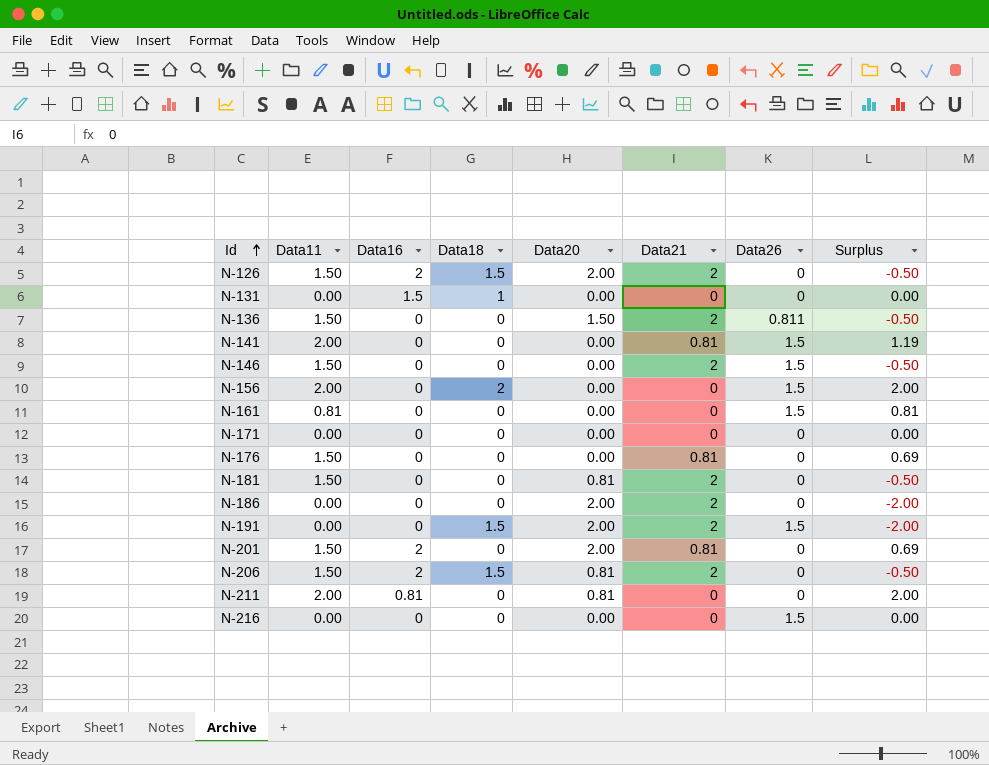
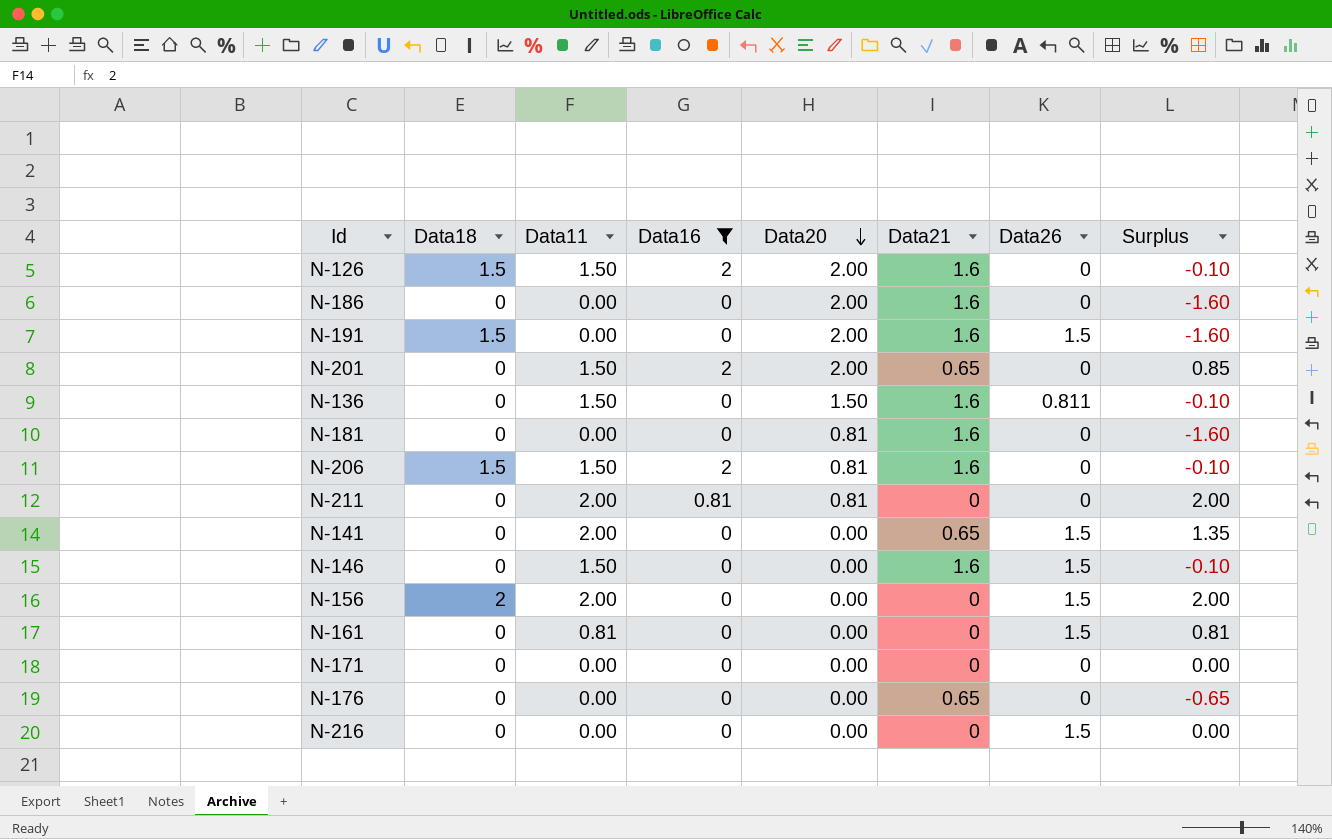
filter: none -> Data16 != 1.5
row order: Id ascending -> Data20 descending
column Data18 | position: 4 -> 2
N-126 | Data21: 2 -> 1.6
N-126 | Surplus: -0.50 -> -0.10
N-186 | Data21: 2 -> 1.6
N-186 | Surplus: -2.00 -> -1.60
N-191 | Data21: 2 -> 1.6
N-191 | Surplus: -2.00 -> -1.60
N-201 | Data21: 0.81 -> 0.65
N-201 | Surplus: 0.69 -> 0.85
N-136 | Data21: 2 -> 1.6
N-136 | Surplus: -0.50 -> -0.10
N-181 | Data11: 1.50 -> 0.00
N-181 | Data21: 2 -> 1.6
N-181 | Surplus: -0.50 -> -1.60
N-206 | Data21: 2 -> 1.6
N-206 | Surplus: -0.50 -> -0.10
N-141 | Data21: 0.81 -> 0.65
N-141 | Surplus: 1.19 -> 1.35
N-146 | Data21: 2 -> 1.6
N-146 | Surplus: -0.50 -> -0.10
N-176 | Data11: 1.50 -> 0.00
N-176 | Data21: 0.81 -> 0.65
N-176 | Surplus: 0.69 -> -0.65

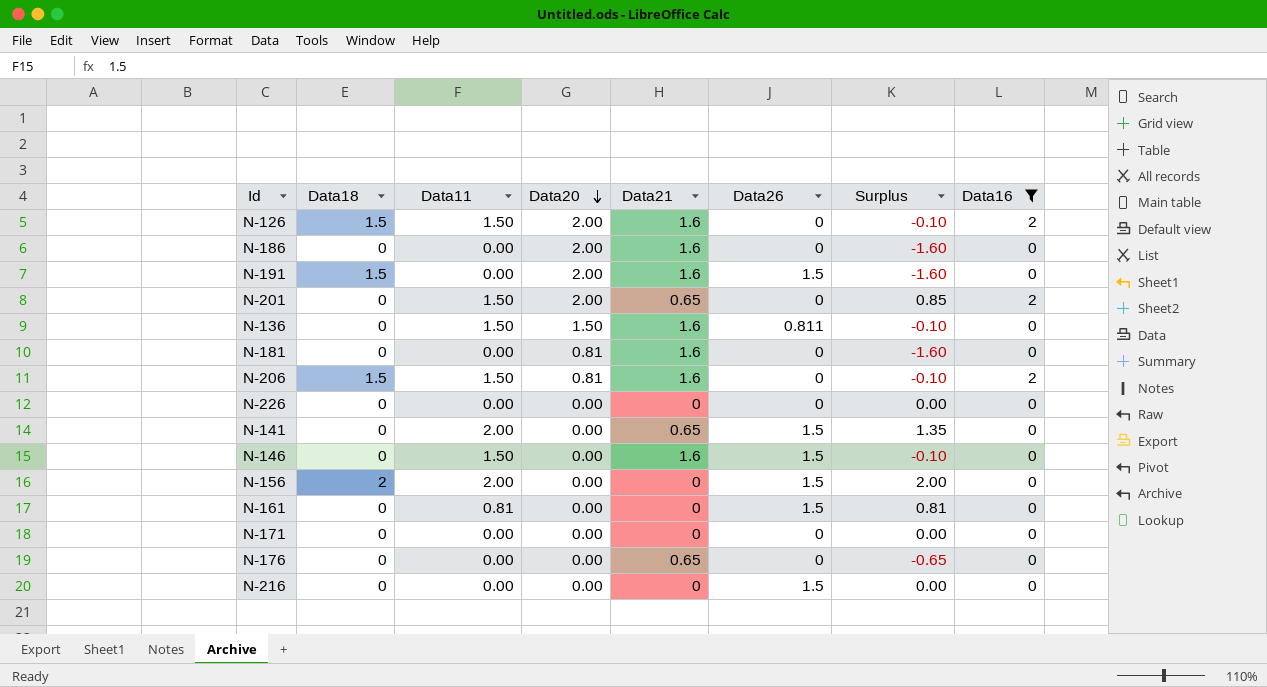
column Data16 | position: 4 -> 8
row N-211: 0 | 2.00 | 0.81 | 0.81 | 0 | 0 | 2.00 -> none
row N-226: none -> 0 | 0.00 | 0.00 | 0 | 0 | 0.00 | 0

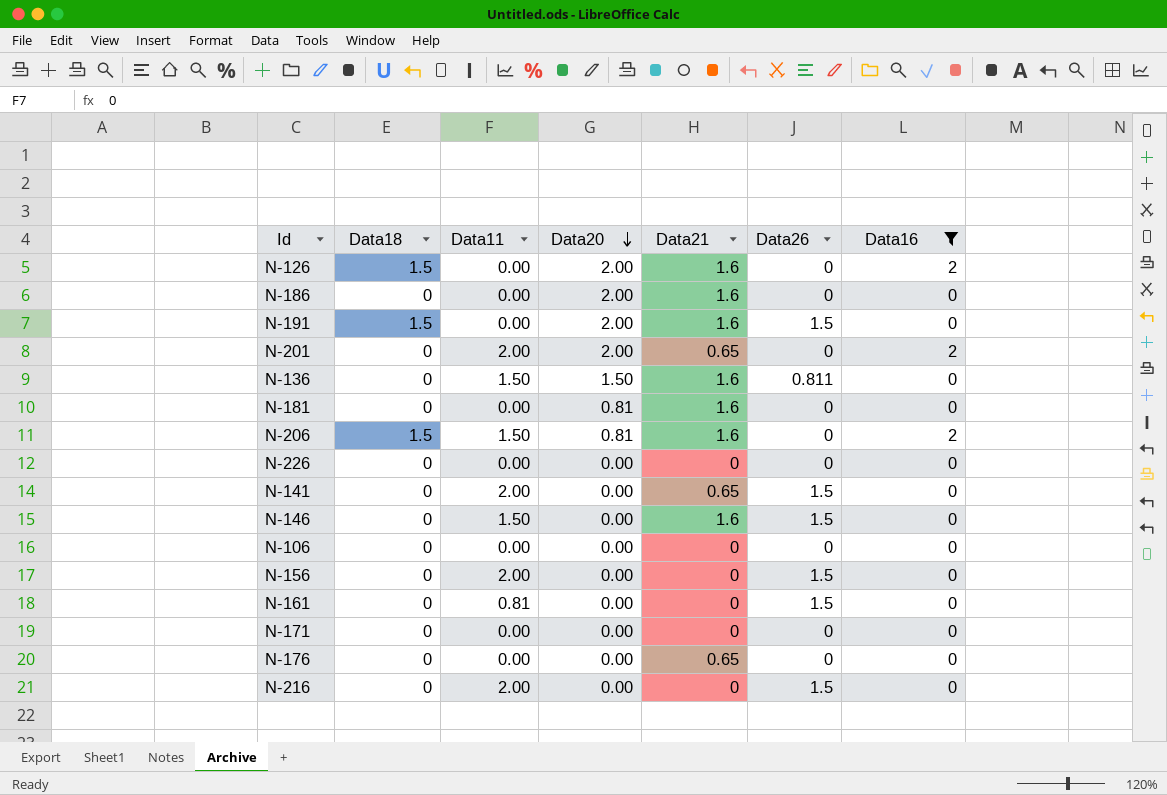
column Surplus | formula: [Data11] - [Data21] -> none
N-126 | Data11: 1.50 -> 0.00
N-201 | Data11: 1.50 -> 2.00
row N-106: none -> 0 | 0.00 | 0.00 | 0 | 0 | 0
N-156 | Data18: 2 -> 0
N-216 | Data11: 0.00 -> 2.00

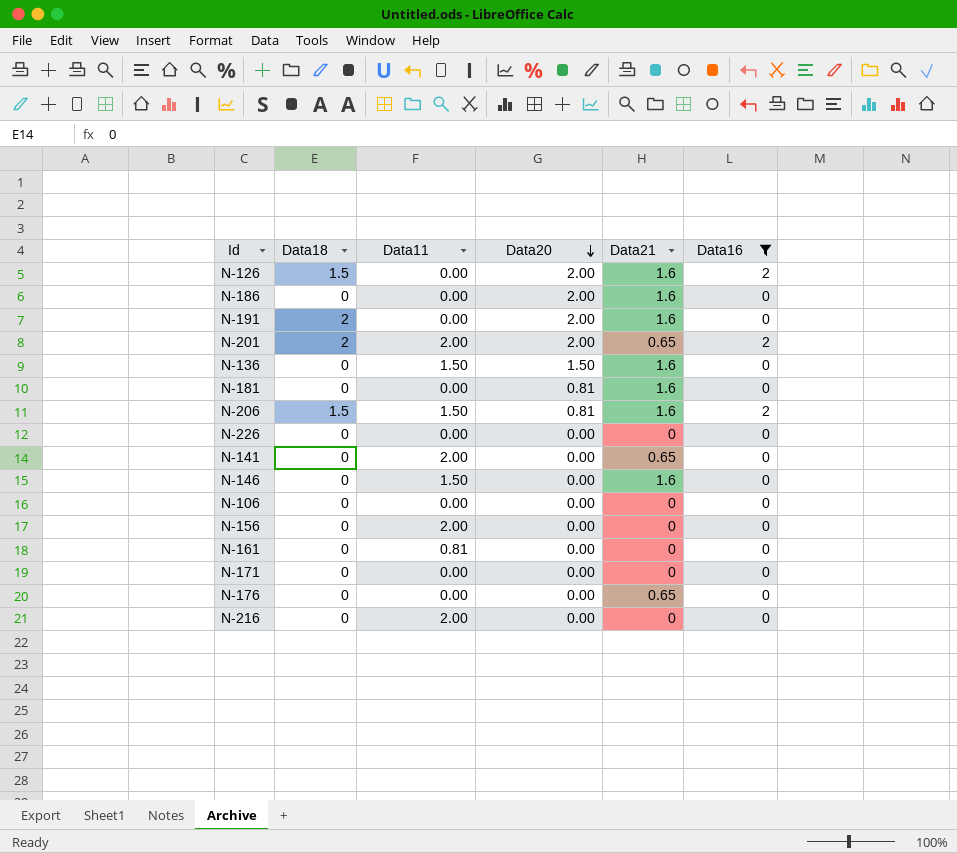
column Data26 | position: 6 -> none
N-191 | Data18: 1.5 -> 2
N-201 | Data18: 0 -> 2

